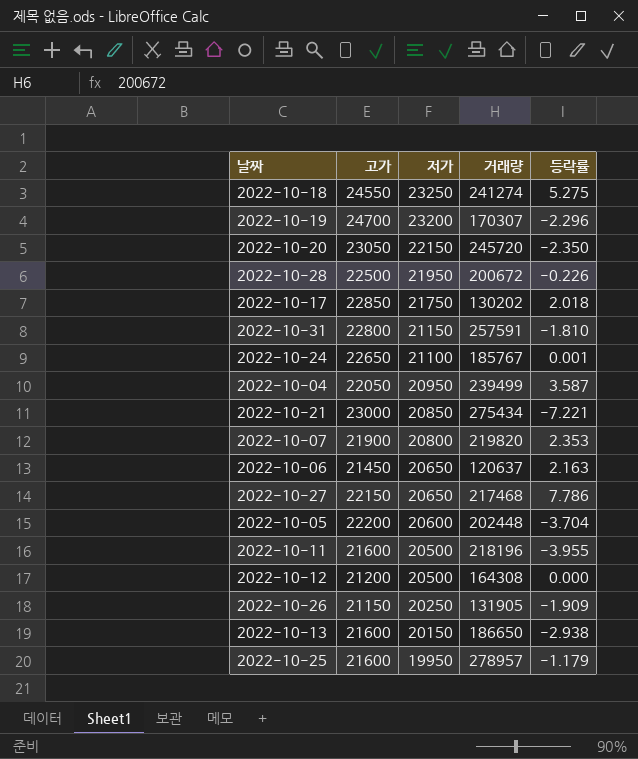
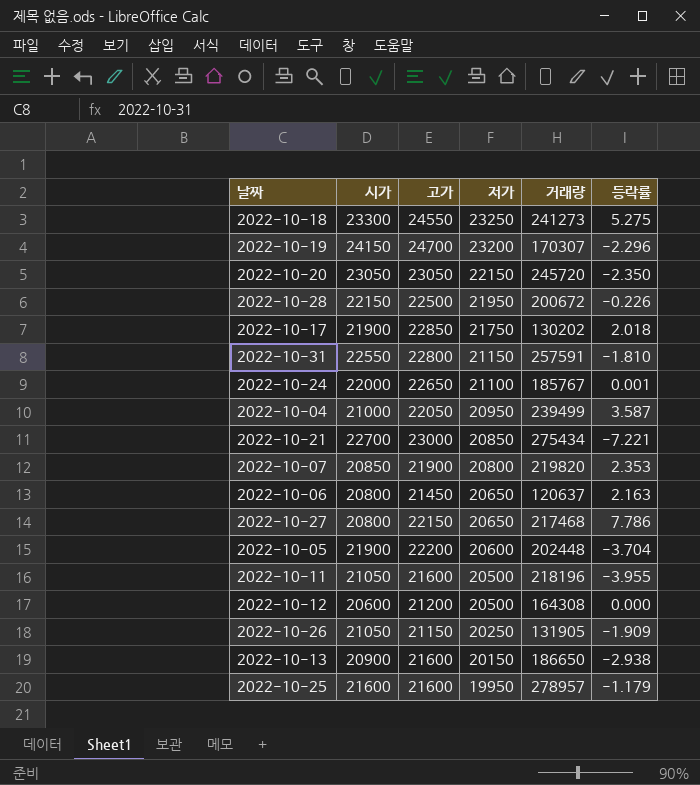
column 시가 | position: none -> 2
2022-10-18 | 거래량: 241274 -> 241273

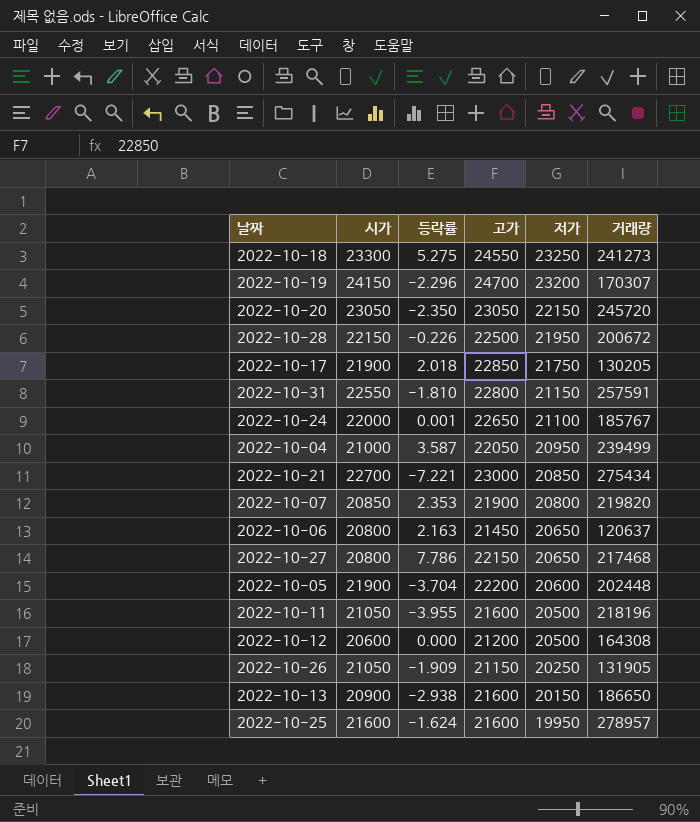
column 등락률 | position: 6 -> 3
2022-10-17 | 거래량: 130202 -> 130205
2022-10-25 | 등락률: -1.179 -> -1.624

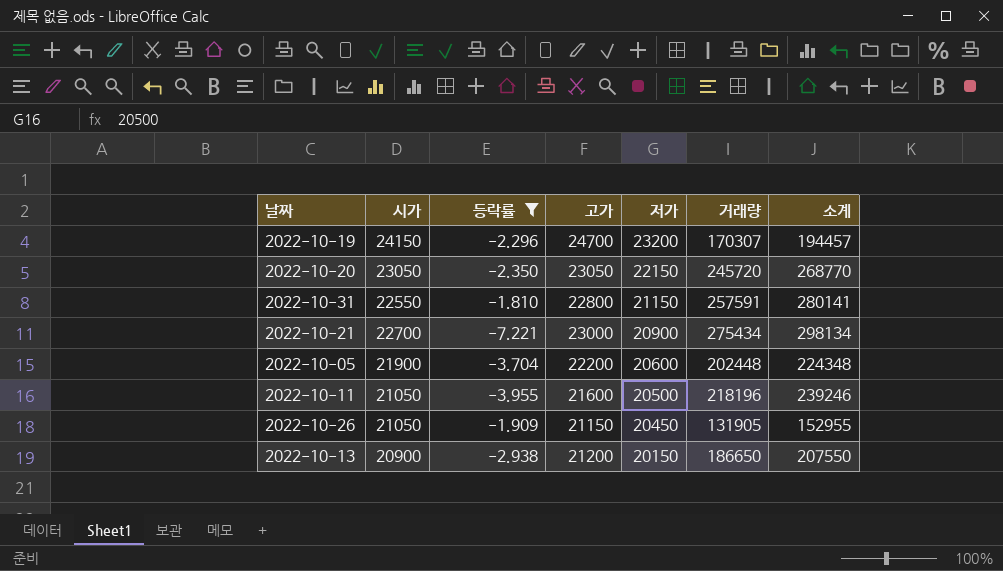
filter: none -> 등락률 <= -1.810
column 소계 | formula: none -> [시가] + [거래량]
2022-10-21 | 저가: 20850 -> 20900
2022-10-26 | 저가: 20250 -> 20450
2022-10-13 | 고가: 21600 -> 21200

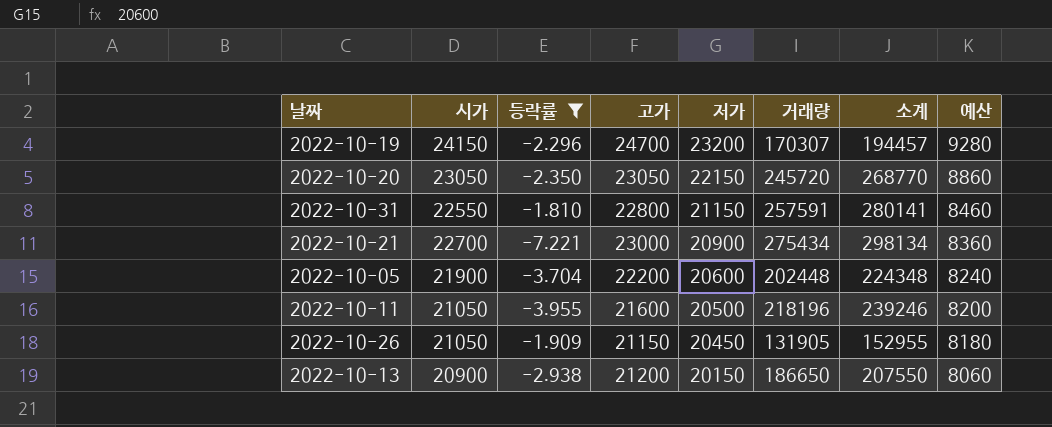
column 예산 | formula: none -> [저가] * 0.4

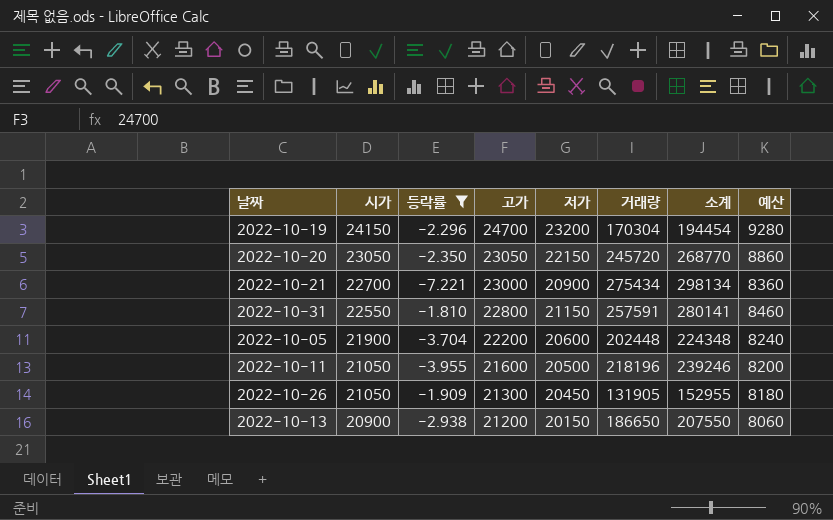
row order: 저가 descending -> 시가 descending
2022-10-19 | 거래량: 170307 -> 170304
2022-10-19 | 소계: 194457 -> 194454
2022-10-26 | 고가: 21150 -> 21300

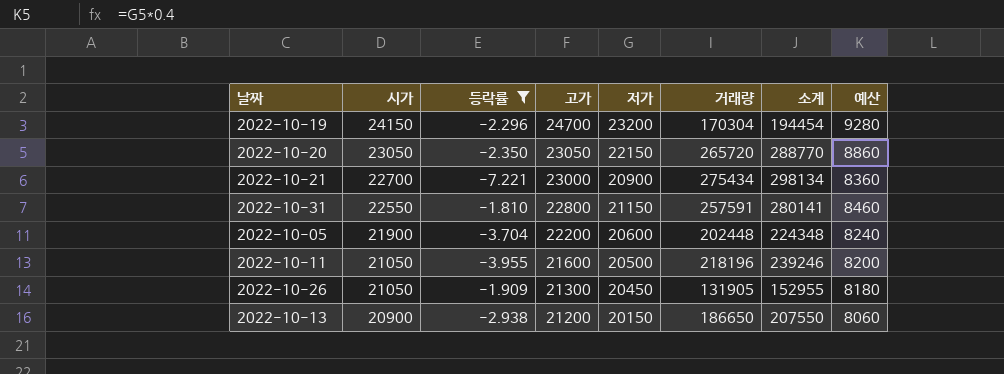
2022-10-20 | 거래량: 245720 -> 265720
2022-10-20 | 소계: 268770 -> 288770

